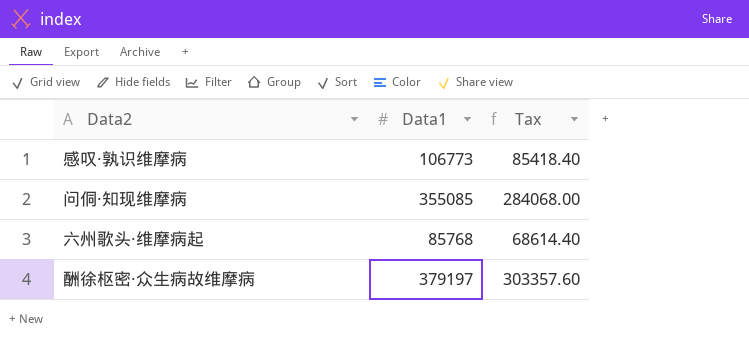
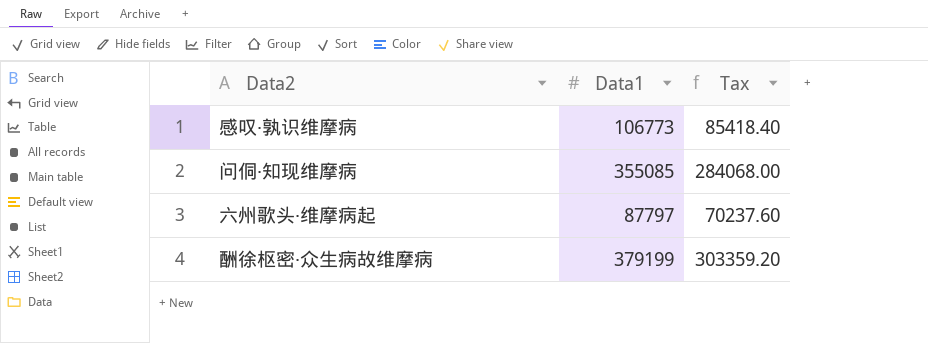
六州歌头·维摩病起 | Data1: 85768 -> 87797
六州歌头·维摩病起 | Tax: 68614.40 -> 70237.60
酬徐枢密·众生病故维摩病 | Data1: 379197 -> 379199
酬徐枢密·众生病故维摩病 | Tax: 303357.60 -> 303359.20

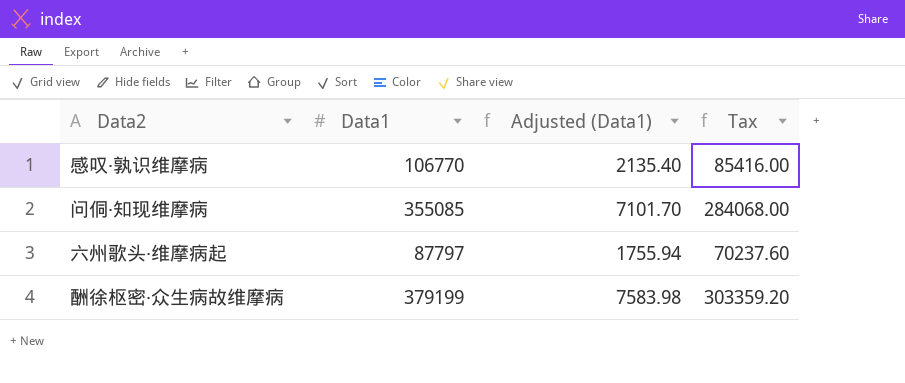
column Adjusted (Data1) | formula: none -> [Data1] * 0.02
感叹·孰识维摩病 | Data1: 106773 -> 106770
感叹·孰识维摩病 | Tax: 85418.40 -> 85416.00

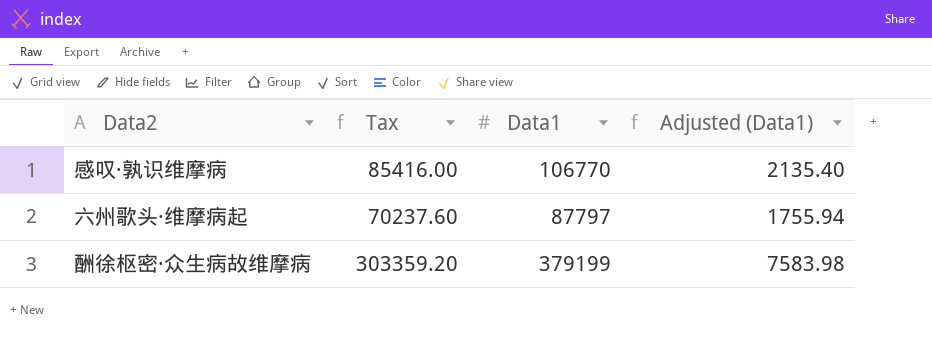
column Tax | position: 4 -> 2
row 问侗·知现维摩病: 355085 | 7101.70 | 284068.00 -> none

